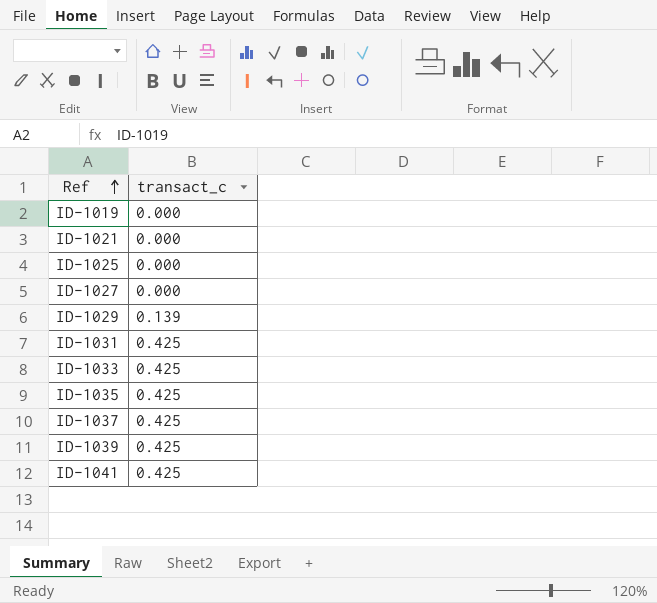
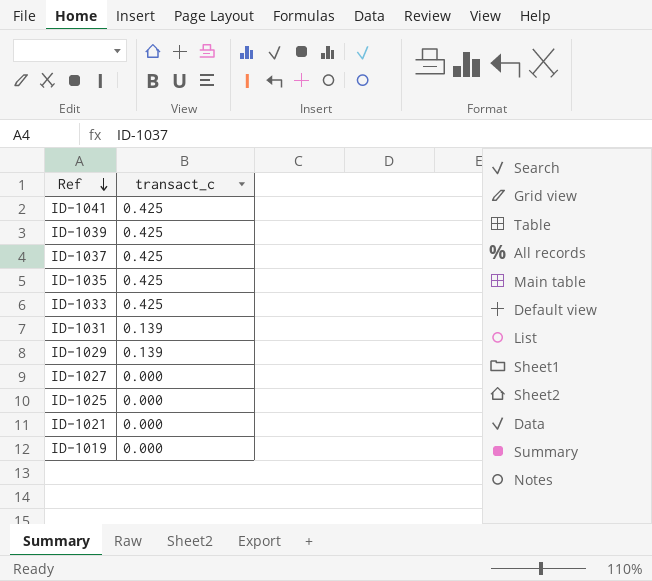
row order: Ref ascending -> Ref descending
ID-1031 | transact_c: 0.425 -> 0.139

